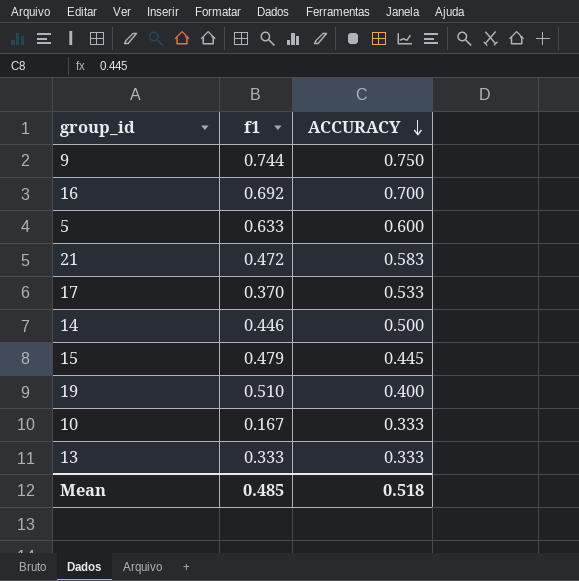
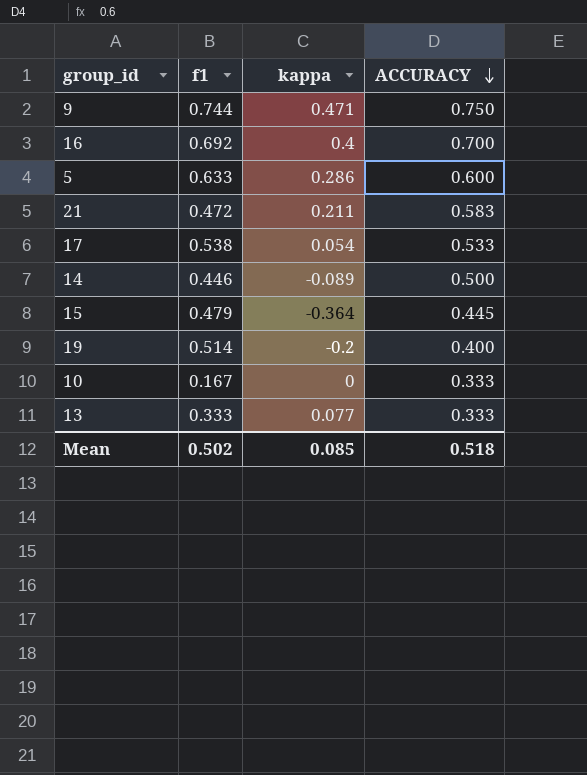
column kappa | position: none -> 3
17 | f1: 0.370 -> 0.538
19 | f1: 0.510 -> 0.514
Mean | f1: 0.485 -> 0.502

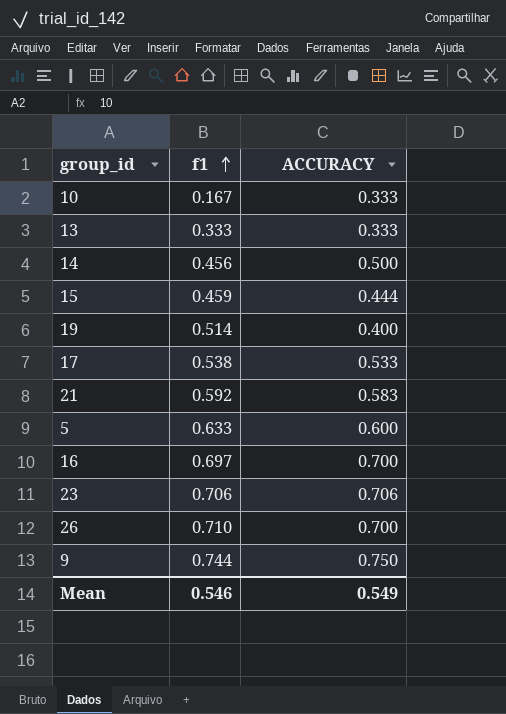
row order: ACCURACY descending -> f1 ascending
column kappa | position: 3 -> none
14 | f1: 0.446 -> 0.456
15 | f1: 0.479 -> 0.459
15 | ACCURACY: 0.445 -> 0.444
21 | f1: 0.472 -> 0.592
16 | f1: 0.692 -> 0.697
row 23: none -> 0.706 | 0.706
row 26: none -> 0.710 | 0.700
Mean | f1: 0.502 -> 0.546
Mean | ACCURACY: 0.518 -> 0.549

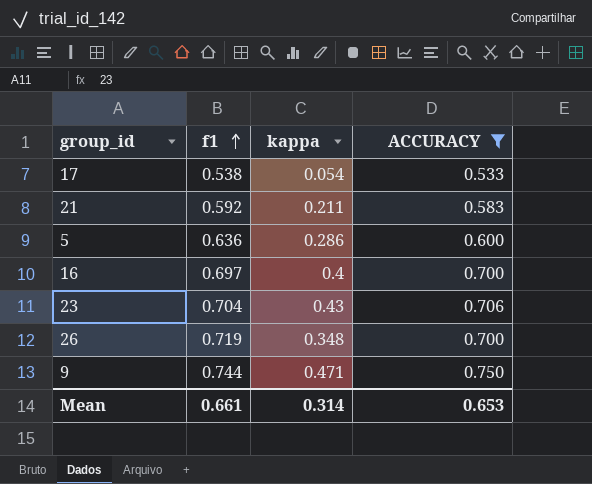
filter: none -> ACCURACY >= 0.533
column kappa | position: none -> 3
5 | f1: 0.633 -> 0.636
23 | f1: 0.706 -> 0.704
26 | f1: 0.710 -> 0.719
Mean | f1: 0.546 -> 0.661
Mean | ACCURACY: 0.549 -> 0.653

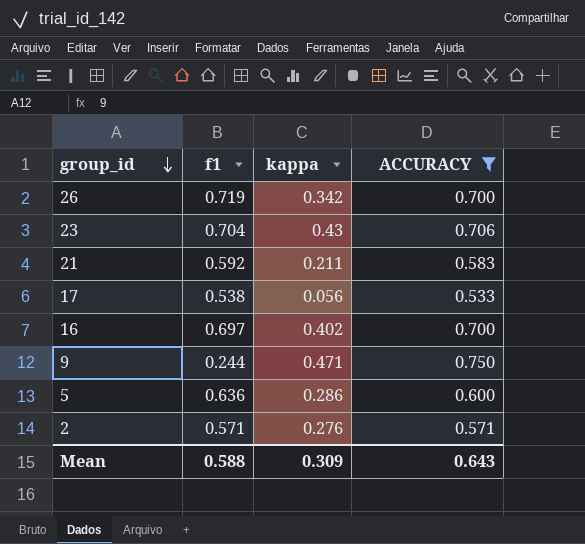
row order: f1 ascending -> group_id descending
26 | kappa: 0.348 -> 0.342
17 | kappa: 0.054 -> 0.056
16 | kappa: 0.4 -> 0.402
9 | f1: 0.744 -> 0.244
row 2: none -> 0.571 | 0.276 | 0.571
Mean | f1: 0.661 -> 0.588
Mean | kappa: 0.314 -> 0.309
Mean | ACCURACY: 0.653 -> 0.643

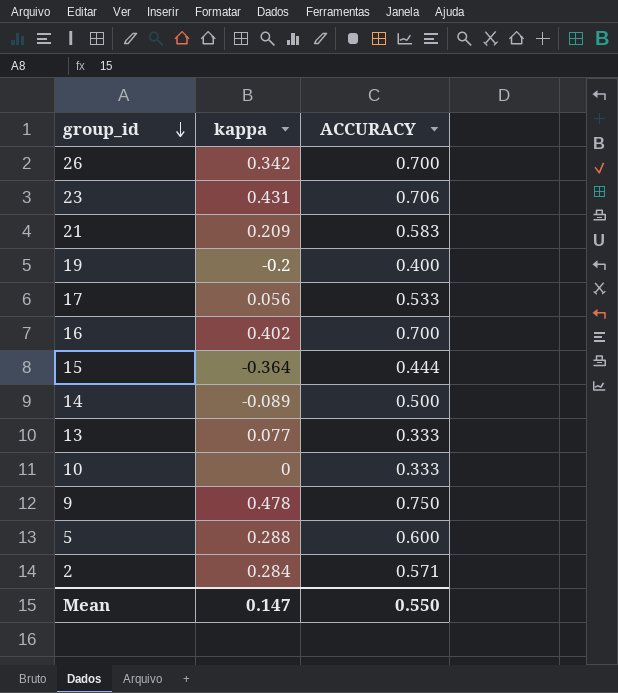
filter: ACCURACY >= 0.533 -> none
column f1 | position: 2 -> none
23 | kappa: 0.43 -> 0.431
21 | kappa: 0.211 -> 0.209
9 | kappa: 0.471 -> 0.478
5 | kappa: 0.286 -> 0.288
2 | kappa: 0.276 -> 0.284
Mean | kappa: 0.309 -> 0.147
Mean | ACCURACY: 0.643 -> 0.550

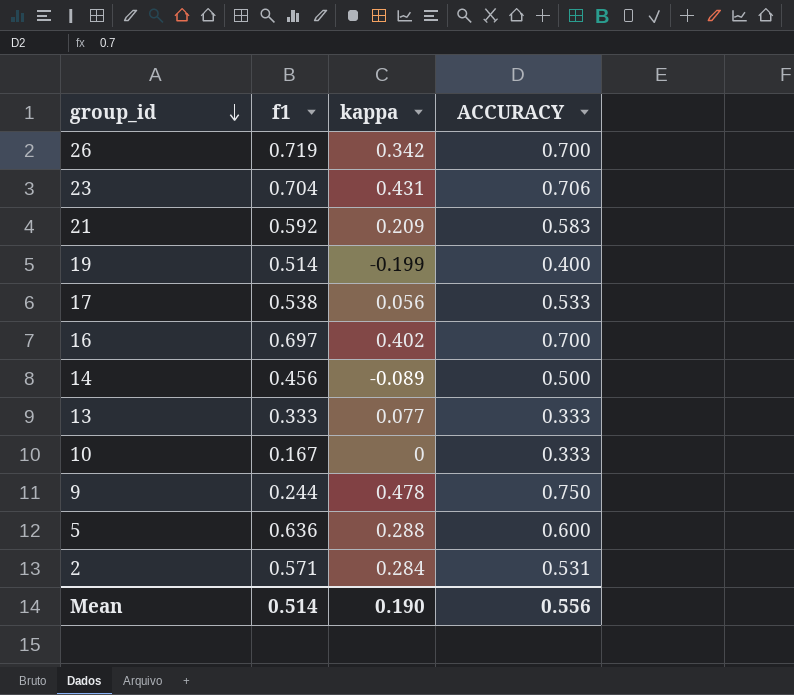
column f1 | position: none -> 2
row 15: -0.364 | 0.444 -> none
19 | kappa: -0.2 -> -0.199
2 | ACCURACY: 0.571 -> 0.531
Mean | kappa: 0.147 -> 0.190
Mean | ACCURACY: 0.550 -> 0.556

